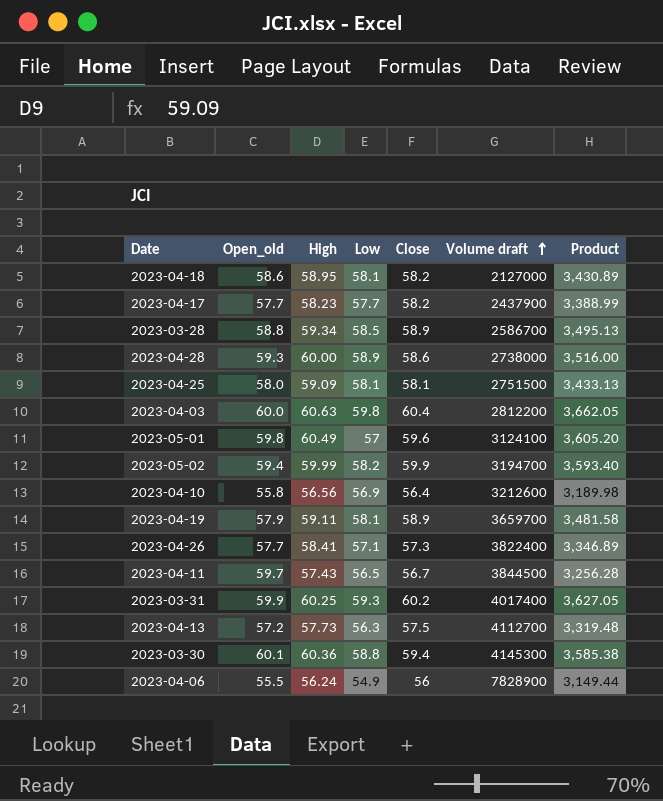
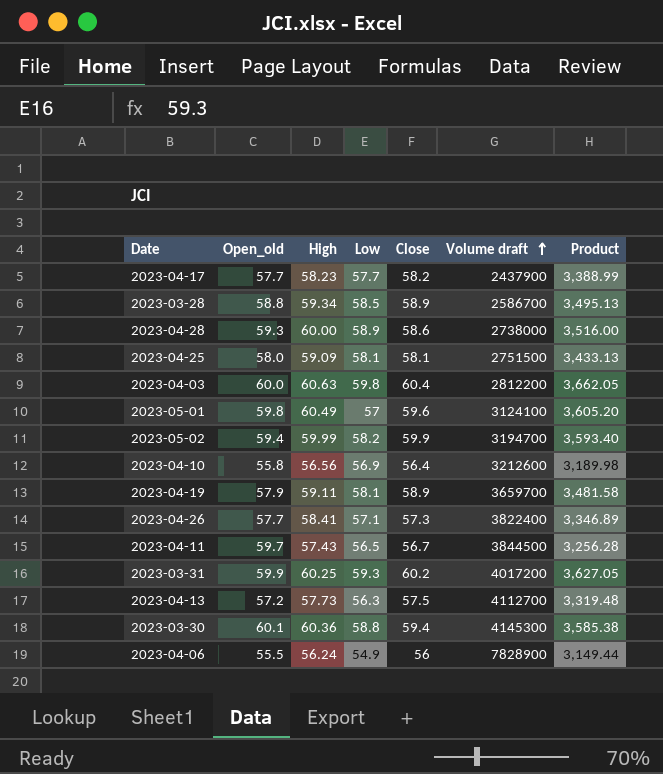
row 2023-04-18: 58.6 | 58.95 | 58.1 | 58.2 | 2127000 | 3,430.89 -> none
2023-03-31 | Volume draft: 4017400 -> 4017200

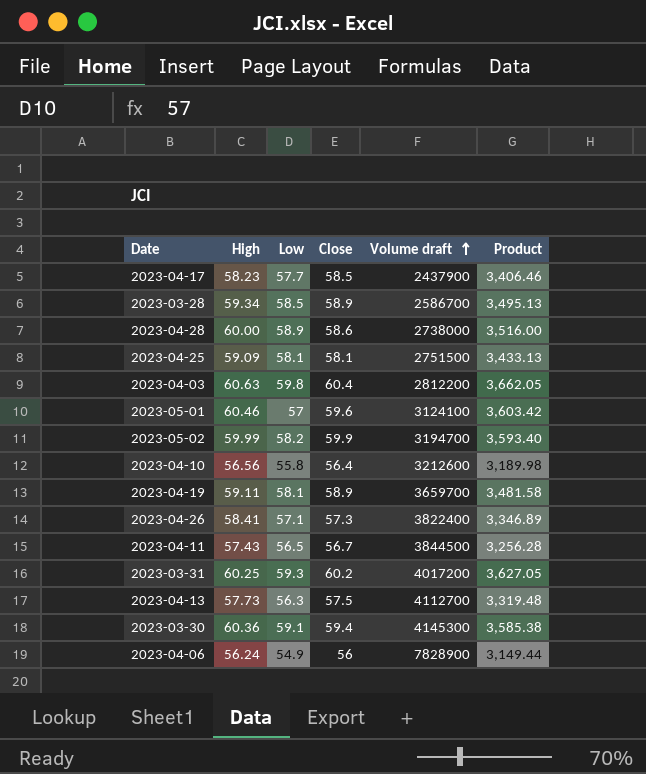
column Open_old | position: 2 -> none
2023-04-17 | Close: 58.2 -> 58.5
2023-04-17 | Product: 3,388.99 -> 3,406.46
2023-05-01 | High: 60.49 -> 60.46
2023-05-01 | Product: 3,605.20 -> 3,603.42
2023-04-10 | Low: 56.9 -> 55.8
2023-03-30 | Low: 58.8 -> 59.1

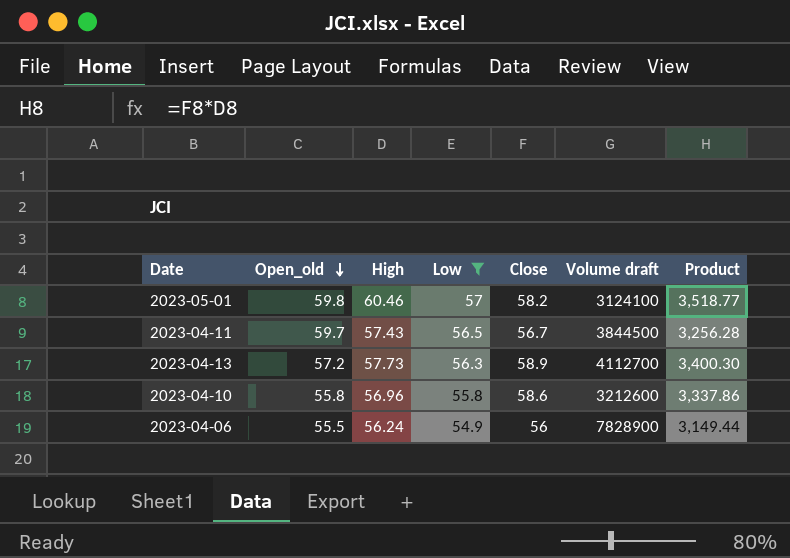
filter: none -> Low <= 57
row order: Volume draft ascending -> Open_old descending
column Open_old | position: none -> 2
2023-05-01 | Close: 59.6 -> 58.2
2023-05-01 | Product: 3,603.42 -> 3,518.77
2023-04-13 | Close: 57.5 -> 58.9
2023-04-13 | Product: 3,319.48 -> 3,400.30
2023-04-10 | High: 56.56 -> 56.96
2023-04-10 | Close: 56.4 -> 58.6
2023-04-10 | Product: 3,189.98 -> 3,337.86

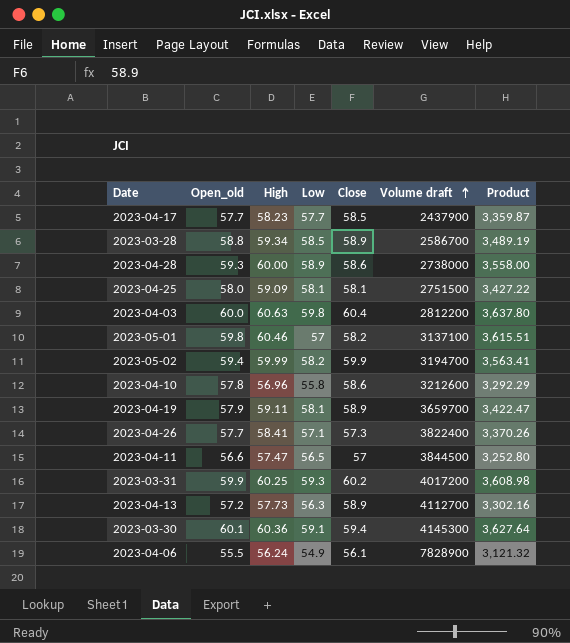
filter: Low <= 57 -> none
row order: Open_old descending -> Volume draft ascending
column Product | formula: [High] * [Close] -> [Open_old] * [High]
2023-05-01 | Volume draft: 3124100 -> 3137100
2023-04-10 | Open_old: 55.8 -> 57.8
2023-04-11 | Open_old: 59.7 -> 56.6
2023-04-11 | High: 57.43 -> 57.47
2023-04-11 | Close: 56.7 -> 57
2023-04-06 | Close: 56 -> 56.1

